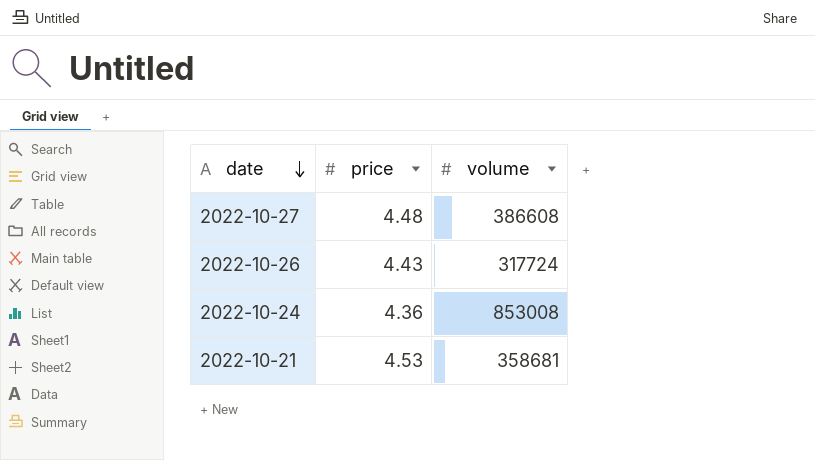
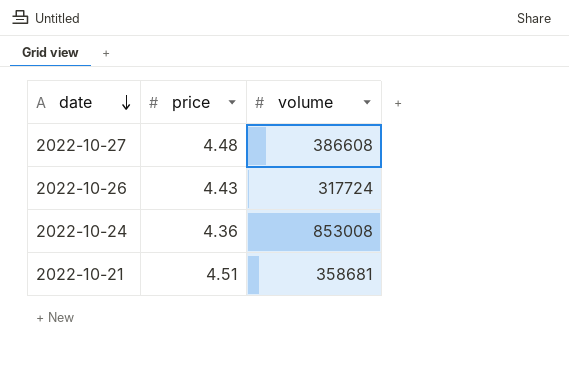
2022-10-21 | price: 4.53 -> 4.51

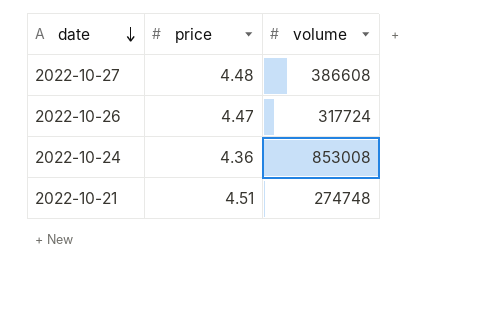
2022-10-26 | price: 4.43 -> 4.47
2022-10-21 | volume: 358681 -> 274748

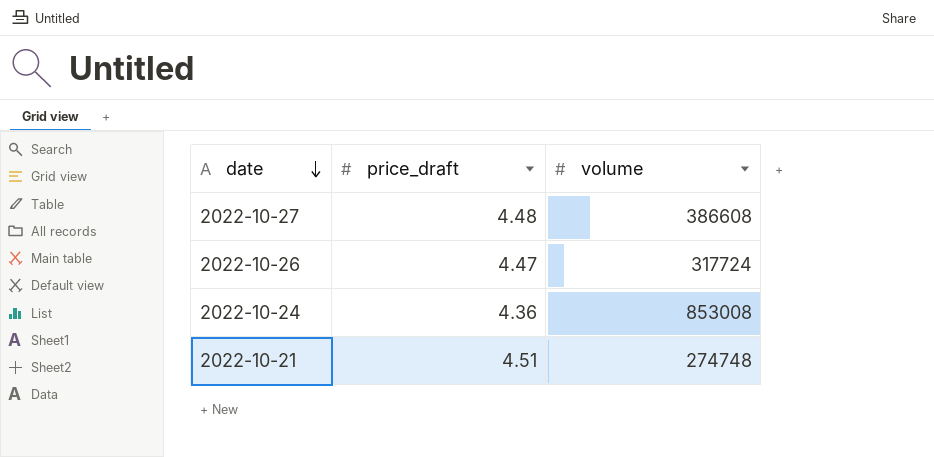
column name: price -> price_draft

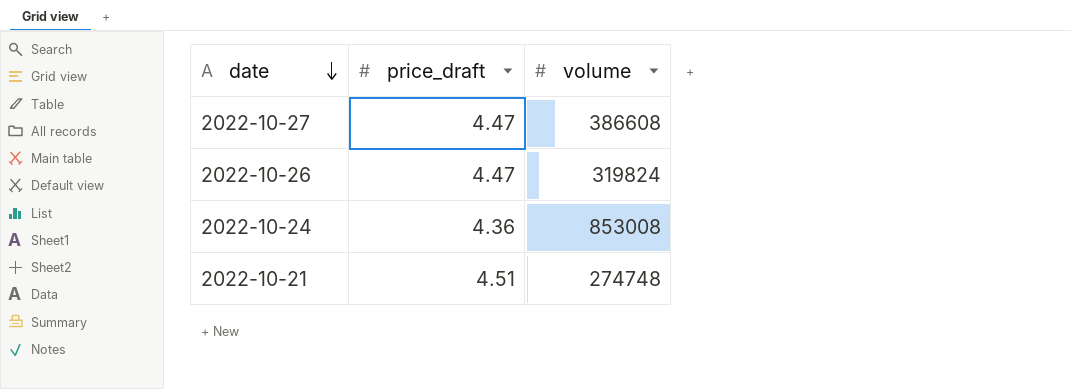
2022-10-27 | price_draft: 4.48 -> 4.47
2022-10-26 | volume: 317724 -> 319824

